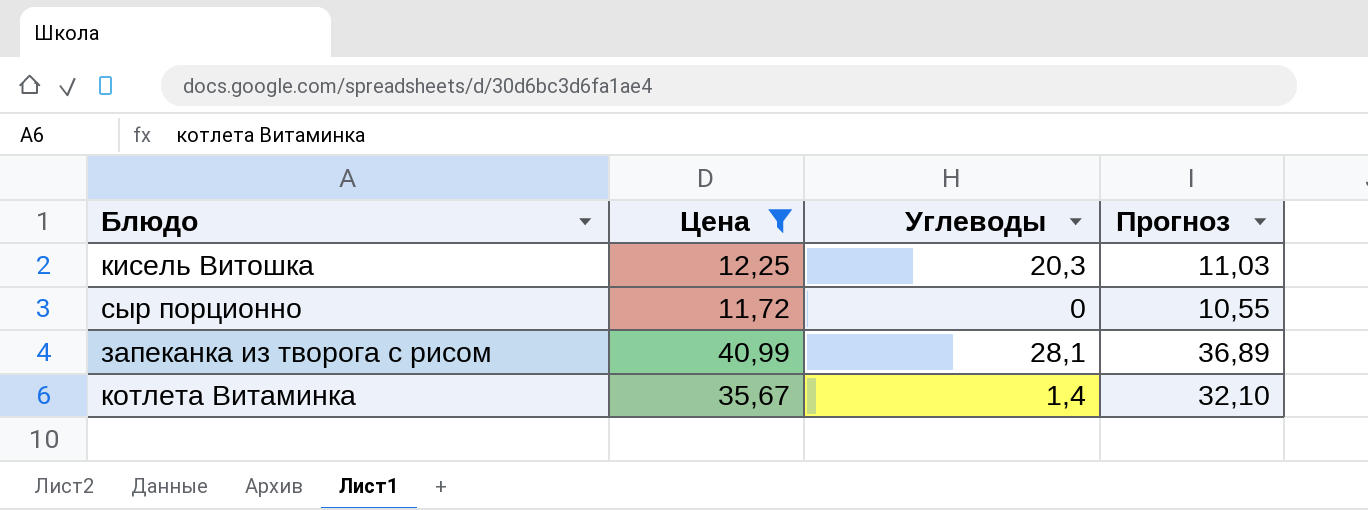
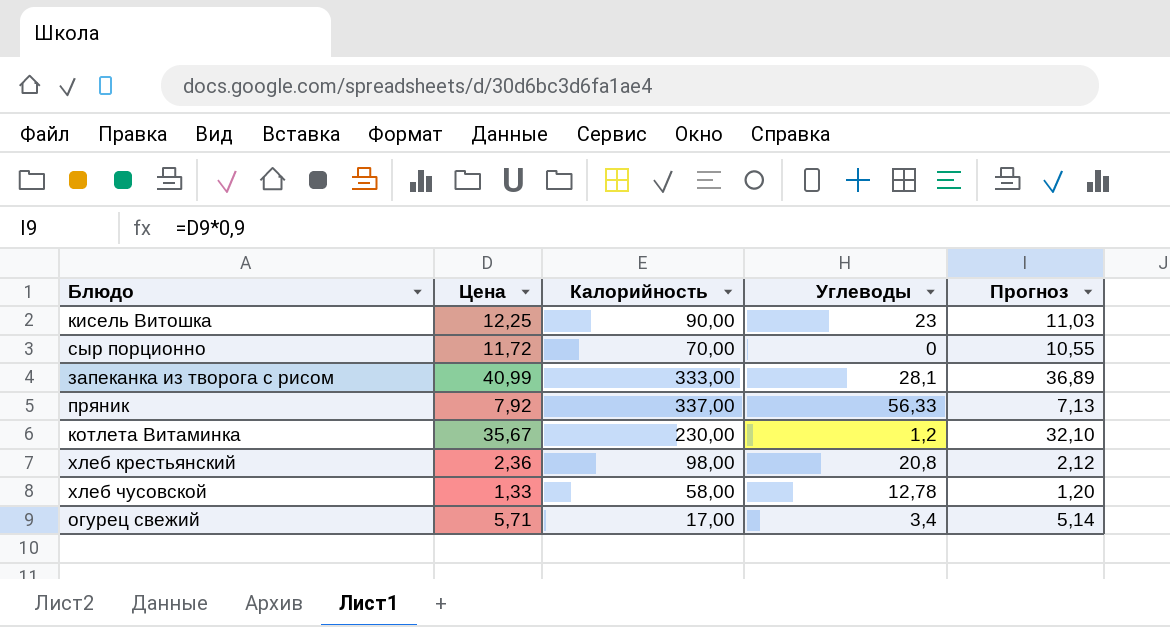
filter: Цена >= 11,72 -> none
column Калорийность | position: none -> 3
кисель Витошка | Углеводы: 20,3 -> 23
котлета Витаминка | Углеводы: 1,4 -> 1,2

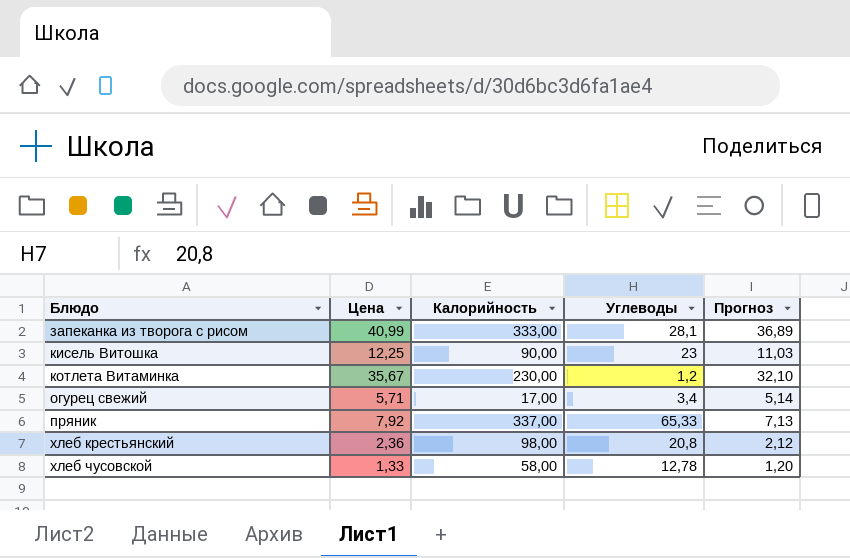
row order: none -> Блюдо ascending
row сыр порционно: 11,72 | 70,00 | 0 | 10,55 -> none
пряник | Углеводы: 56,33 -> 65,33

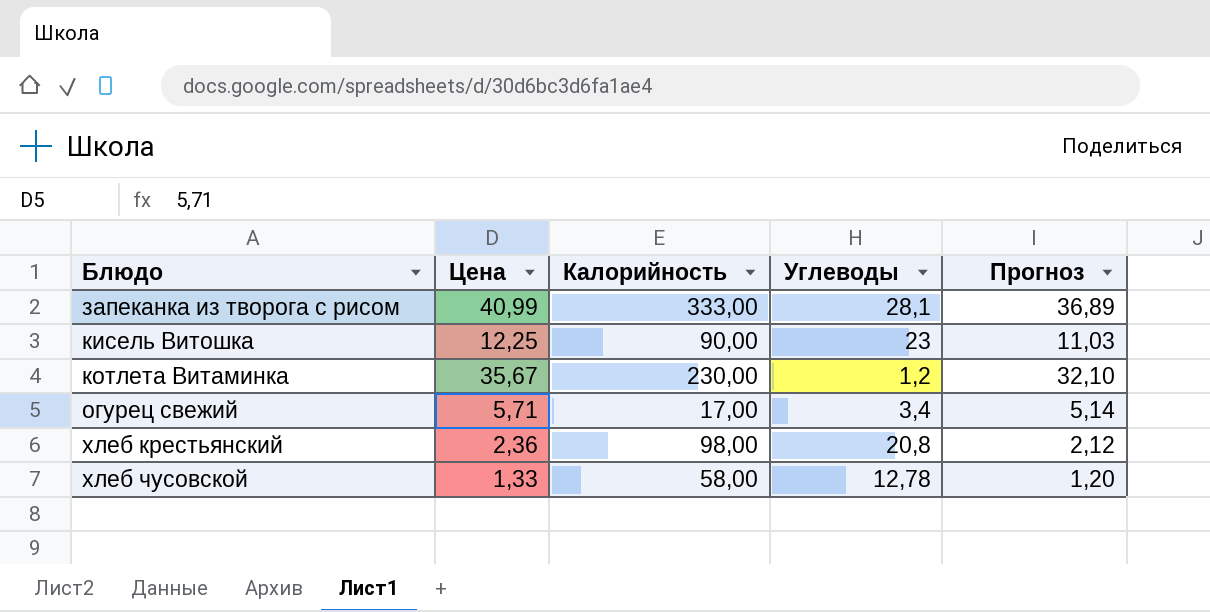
row пряник: 7,92 | 337,00 | 65,33 | 7,13 -> none

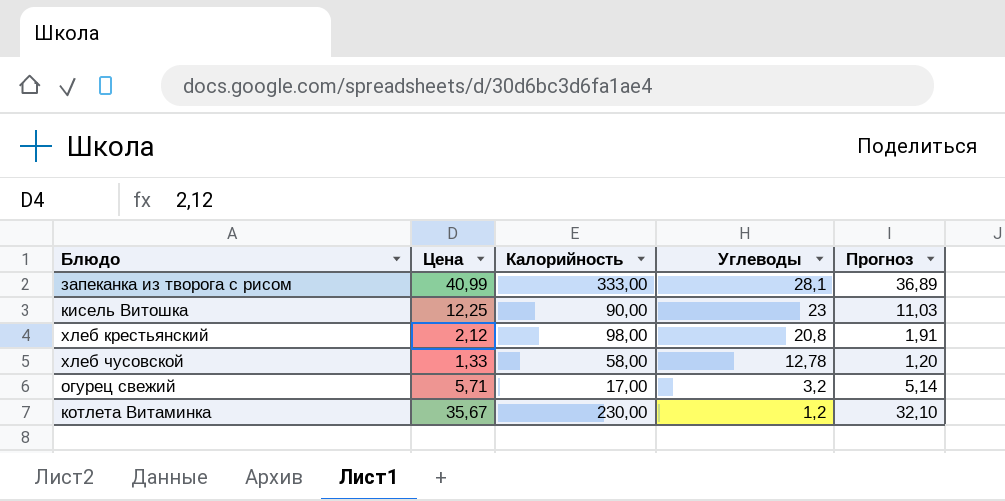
row order: Блюдо ascending -> Углеводы descending
хлеб крестьянский | Цена: 2,36 -> 2,12
хлеб крестьянский | Прогноз: 2,12 -> 1,91
огурец свежий | Углеводы: 3,4 -> 3,2

